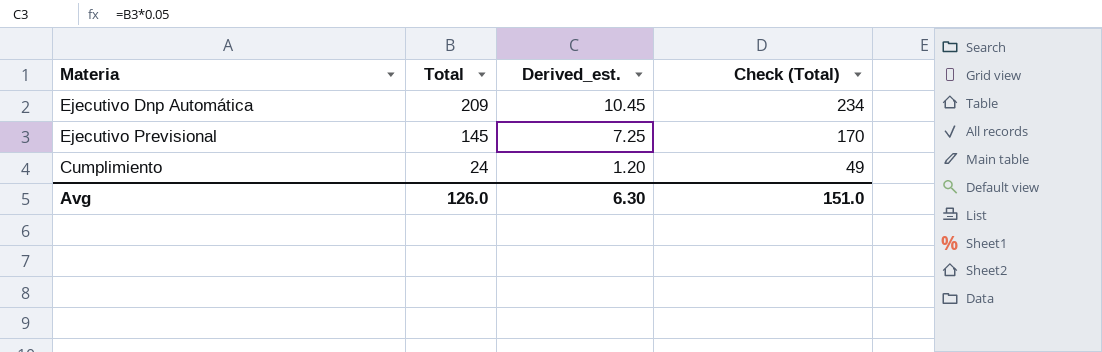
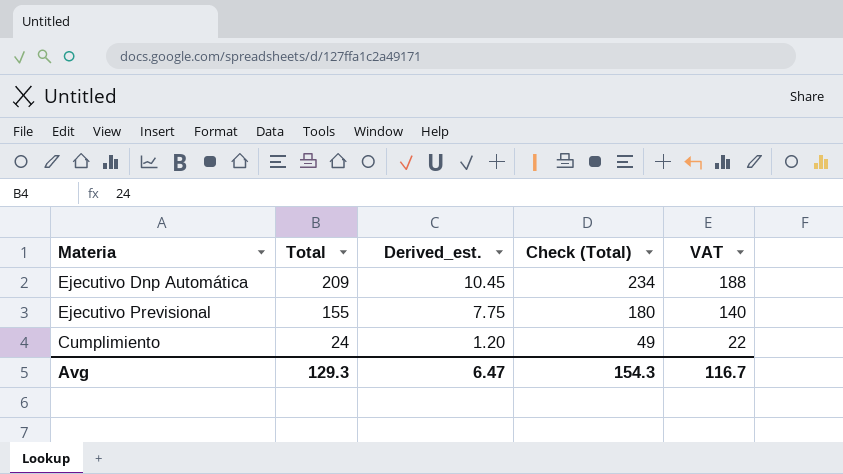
column VAT | formula: none -> [Total] * 0.9
Ejecutivo Previsional | Total: 145 -> 155
Ejecutivo Previsional | Derived_est.: 7.25 -> 7.75
Ejecutivo Previsional | Check (Total): 170 -> 180
Avg | Total: 126.0 -> 129.3
Avg | Derived_est.: 6.30 -> 6.47
Avg | Check (Total): 151.0 -> 154.3

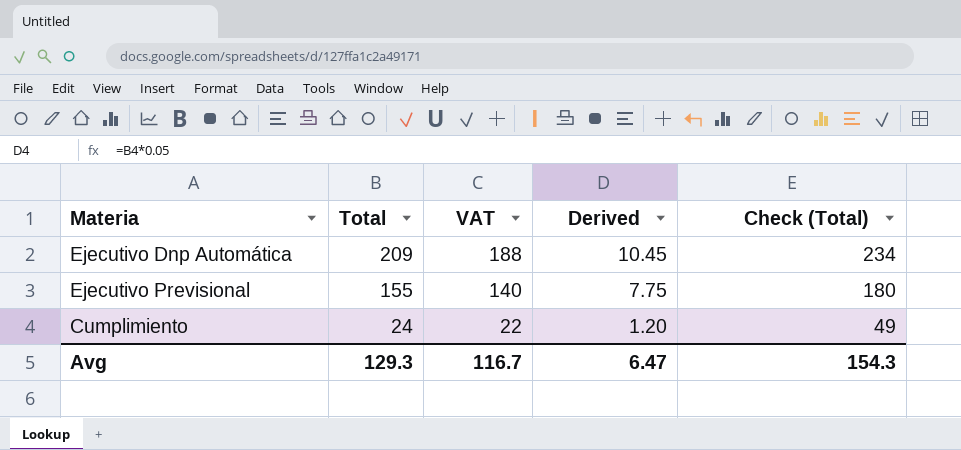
column VAT | position: 5 -> 3
column name: Derived_est. -> Derived

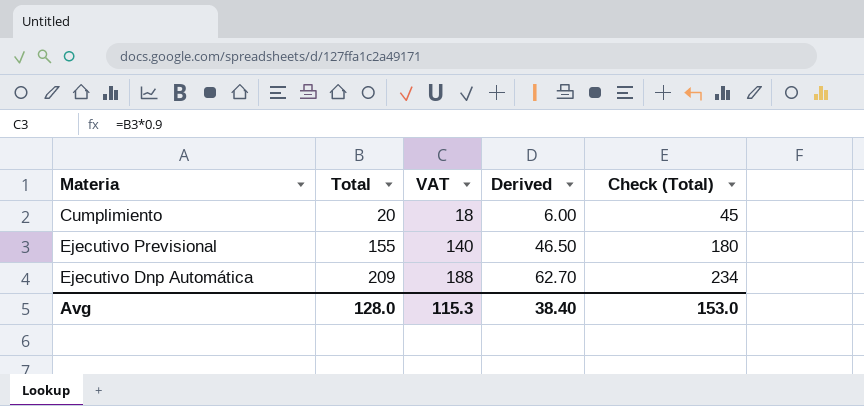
row order: Total descending -> Total ascending
column Derived | formula: [Total] * 0.05 -> [Total] * 0.3
Cumplimiento | Total: 24 -> 20
Cumplimiento | VAT: 22 -> 18
Cumplimiento | Check (Total): 49 -> 45
Avg | Total: 129.3 -> 128.0
Avg | VAT: 116.7 -> 115.3
Avg | Derived: 6.47 -> 38.40
Avg | Check (Total): 154.3 -> 153.0

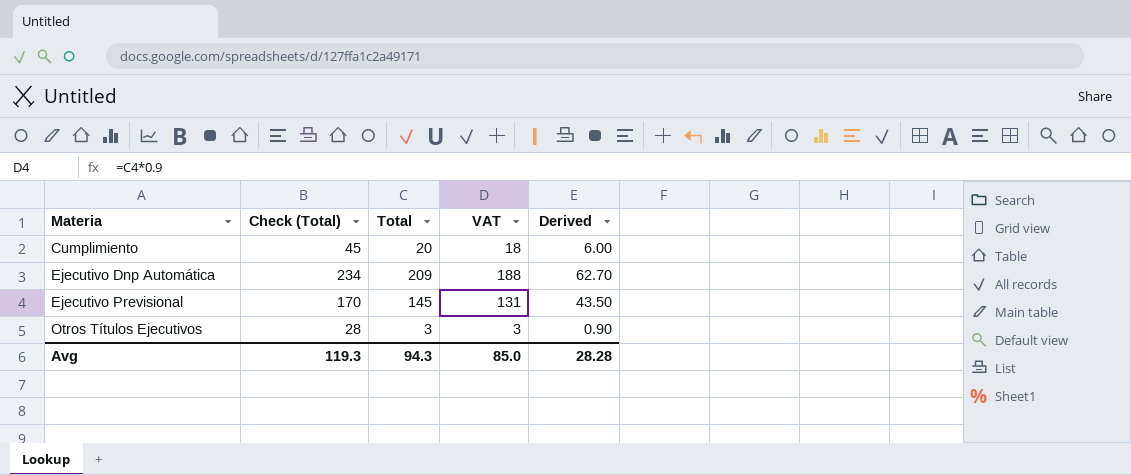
row order: Total ascending -> Materia ascending
column Check (Total) | position: 5 -> 2
Ejecutivo Previsional | Check (Total): 180 -> 170
Ejecutivo Previsional | Total: 155 -> 145
Ejecutivo Previsional | VAT: 140 -> 131
Ejecutivo Previsional | Derived: 46.50 -> 43.50
row Otros Títulos Ejecutivos: none -> 28 | 3 | 3 | 0.90
Avg | Check (Total): 153.0 -> 119.3
Avg | Total: 128.0 -> 94.3
Avg | VAT: 115.3 -> 85.0
Avg | Derived: 38.40 -> 28.28

